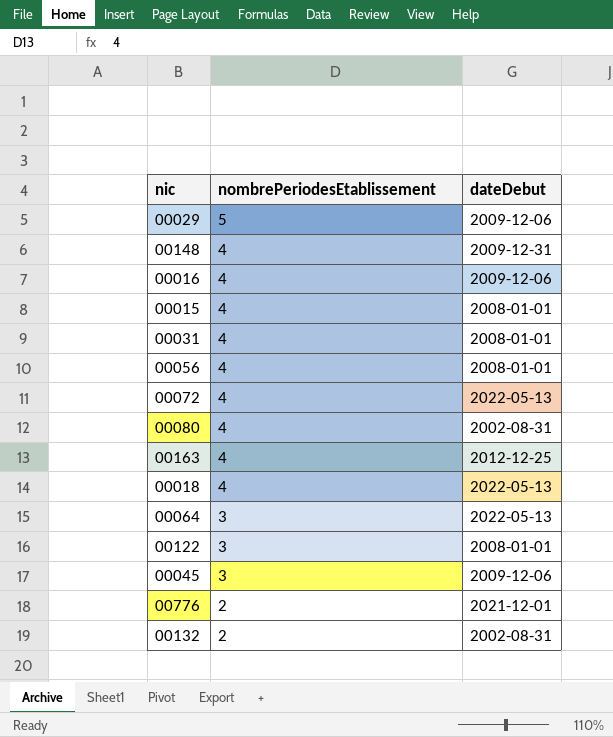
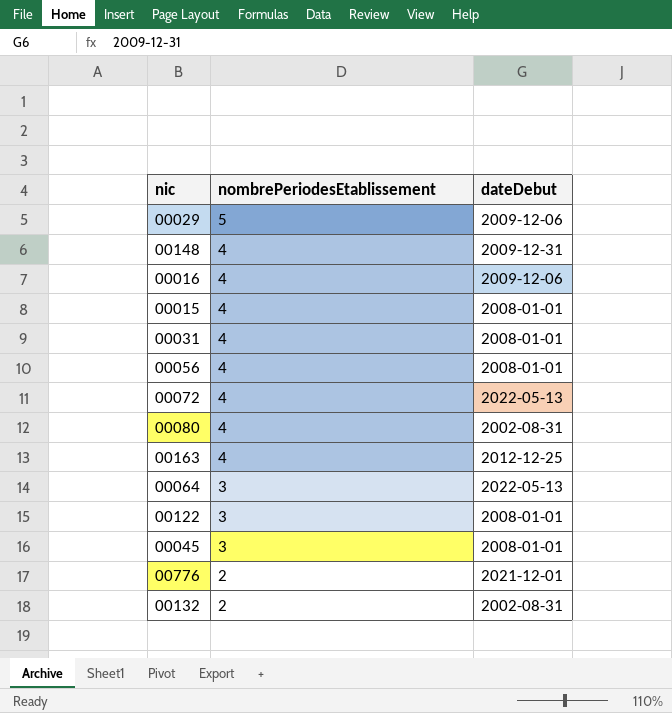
row 00018: 4 | 2022-05-13 -> none
00045 | dateDebut: 2009-12-06 -> 2008-01-01

